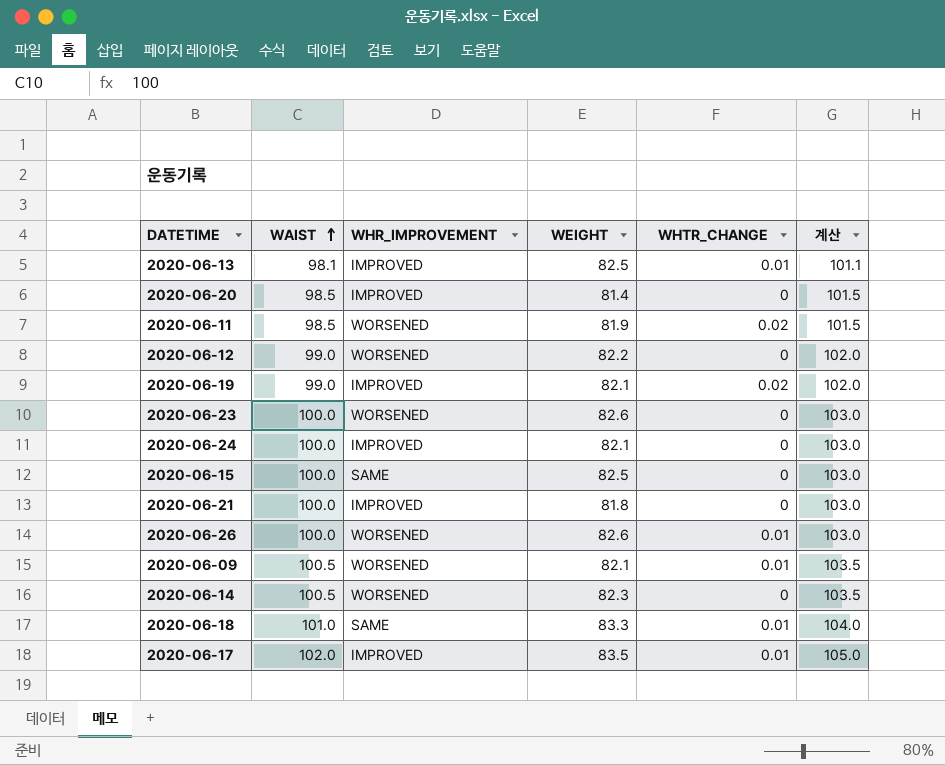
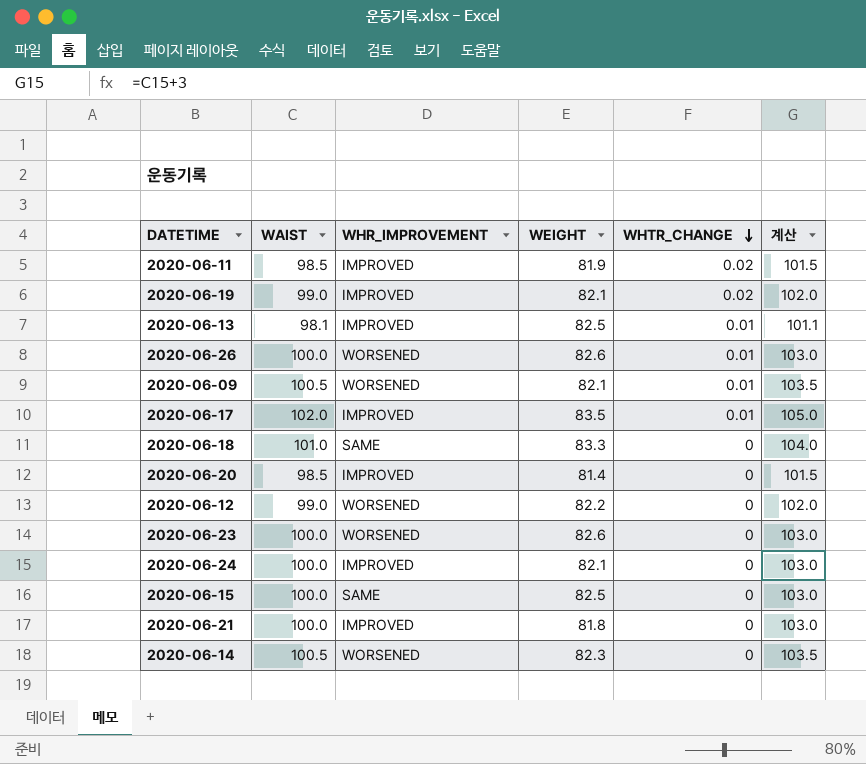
row order: WAIST ascending -> WHTR_CHANGE descending
2020-06-11 | WHR_IMPROVEMENT: WORSENED -> IMPROVED
2020-06-18 | WHTR_CHANGE: 0.01 -> 0

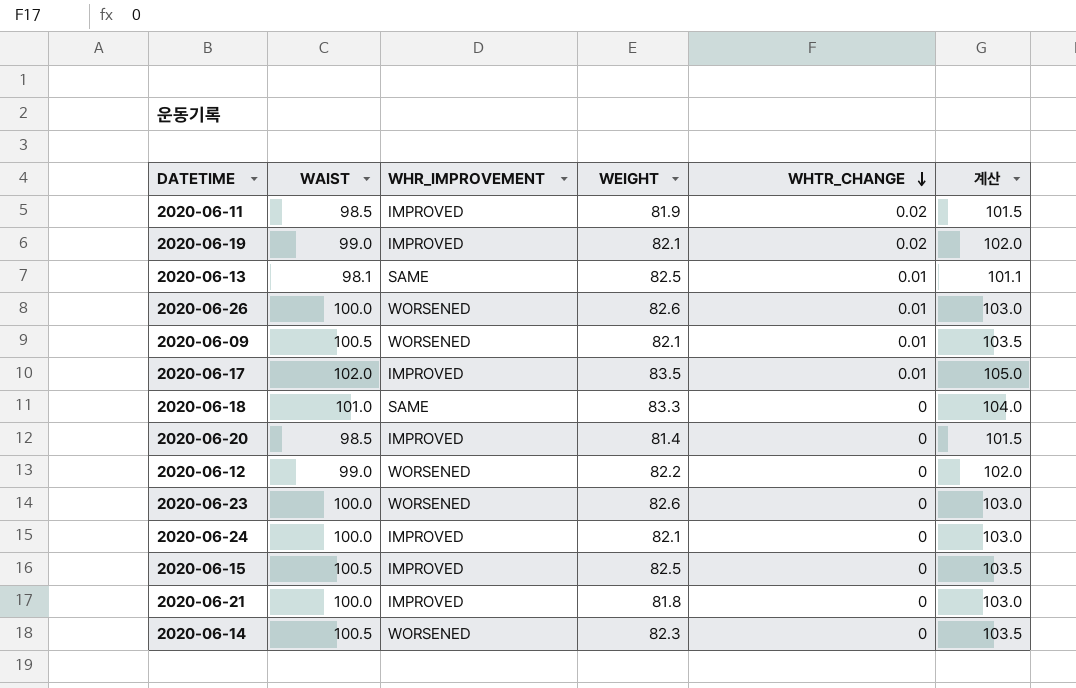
2020-06-13 | WHR_IMPROVEMENT: IMPROVED -> SAME
2020-06-15 | WAIST: 100.0 -> 100.5
2020-06-15 | WHR_IMPROVEMENT: SAME -> IMPROVED
2020-06-15 | 계산: 103.0 -> 103.5

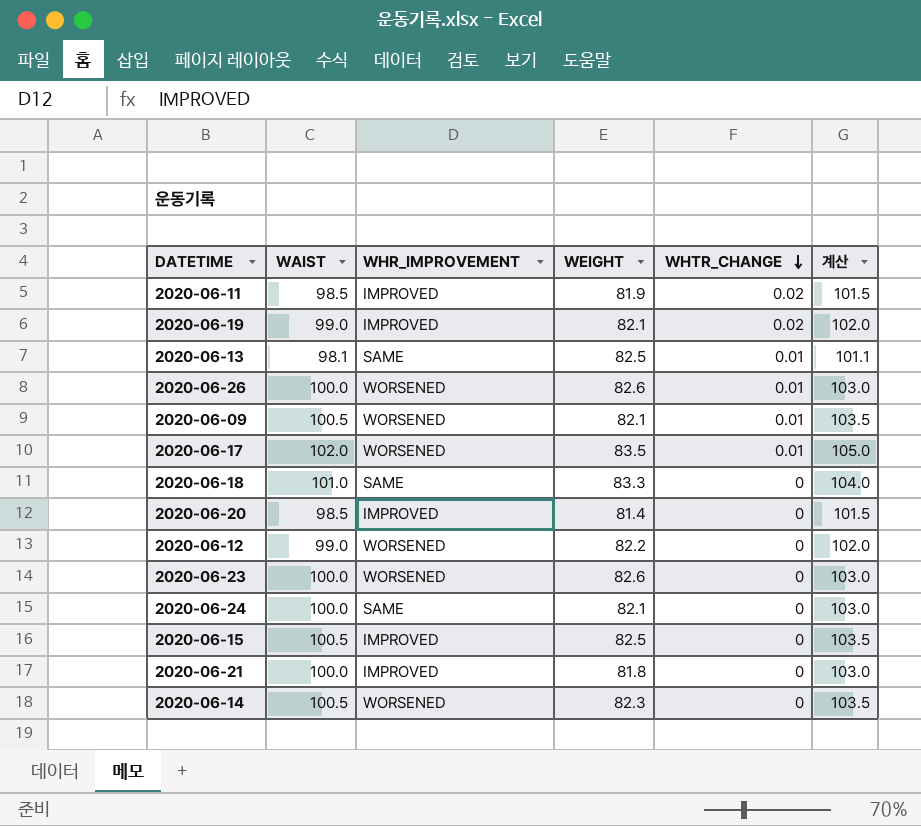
2020-06-17 | WHR_IMPROVEMENT: IMPROVED -> WORSENED
2020-06-24 | WHR_IMPROVEMENT: IMPROVED -> SAME

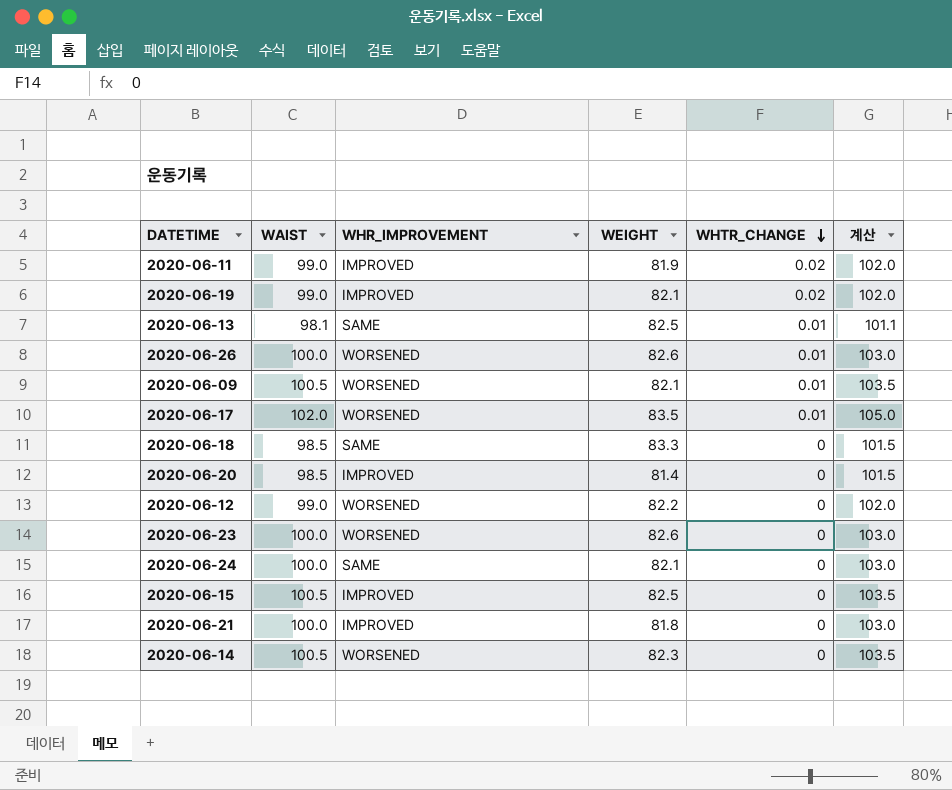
2020-06-11 | WAIST: 98.5 -> 99.0
2020-06-11 | 계산: 101.5 -> 102.0
2020-06-18 | WAIST: 101.0 -> 98.5
2020-06-18 | 계산: 104.0 -> 101.5

